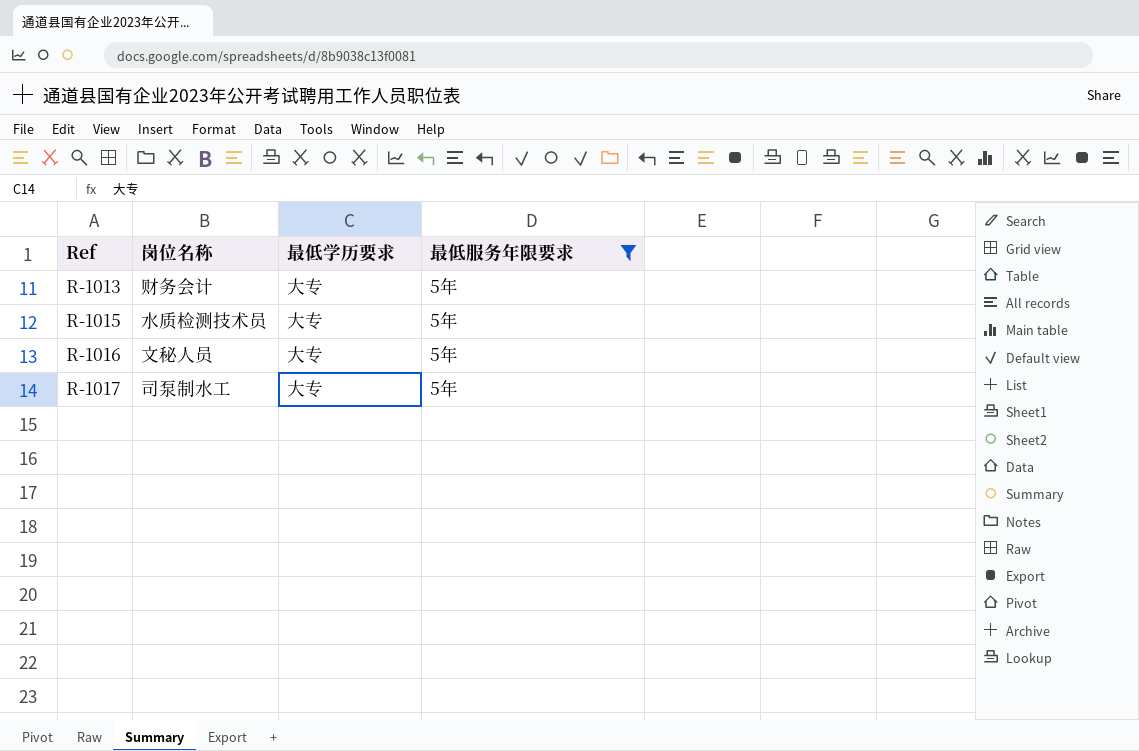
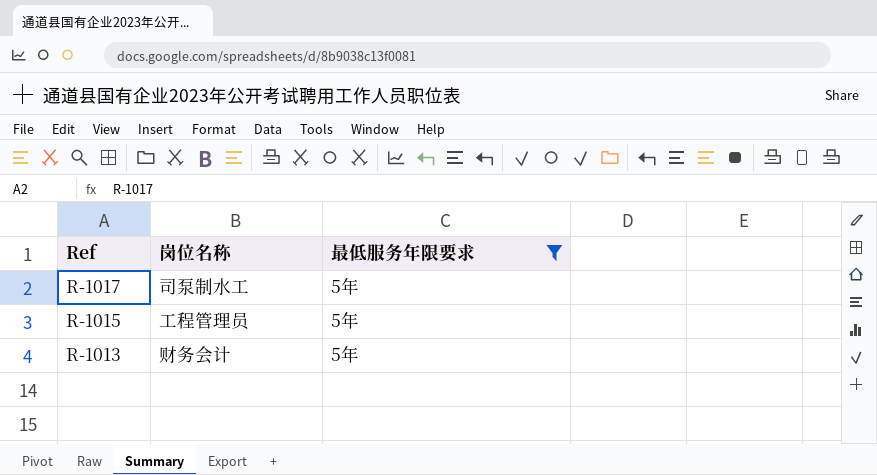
row order: Ref ascending -> Ref descending
column 最低学历要求 | position: 3 -> none
row R-1016: 文秘人员 | 大专 | 5年 -> none
R-1015 | 岗位名称: 水质检测技术员 -> 工程管理员

